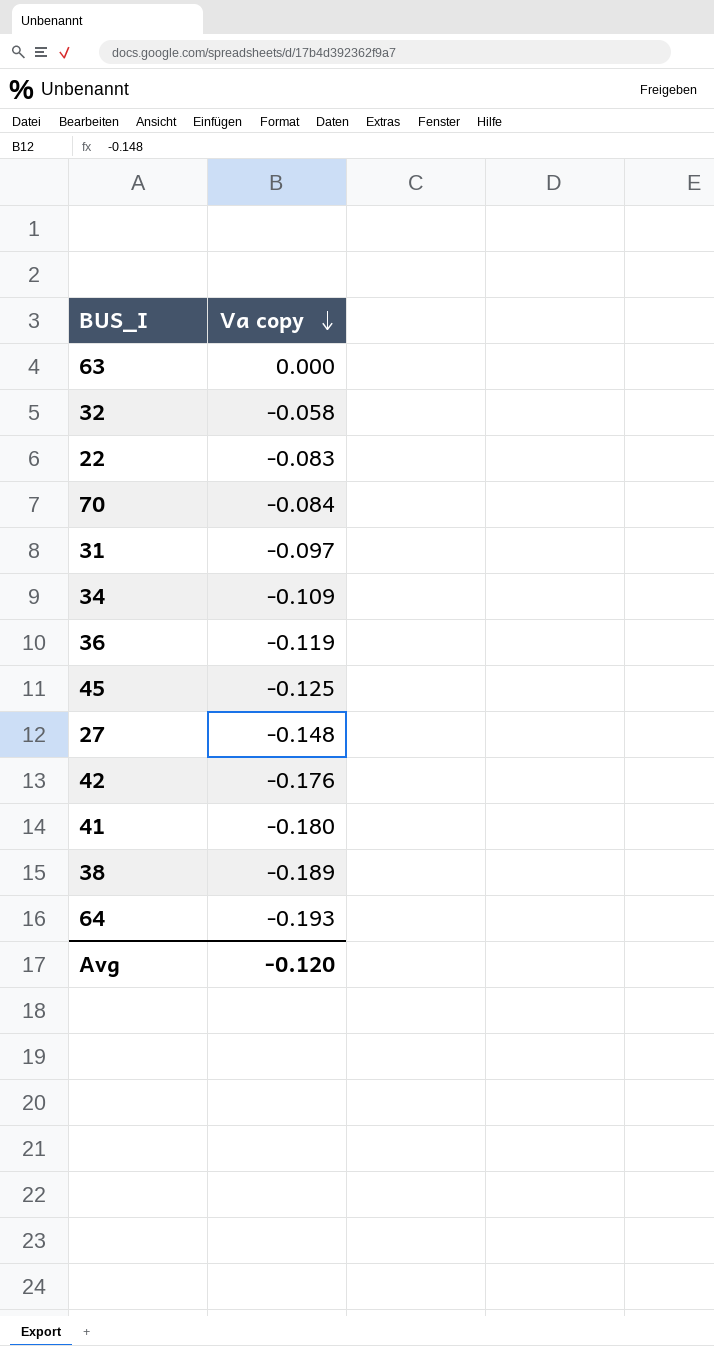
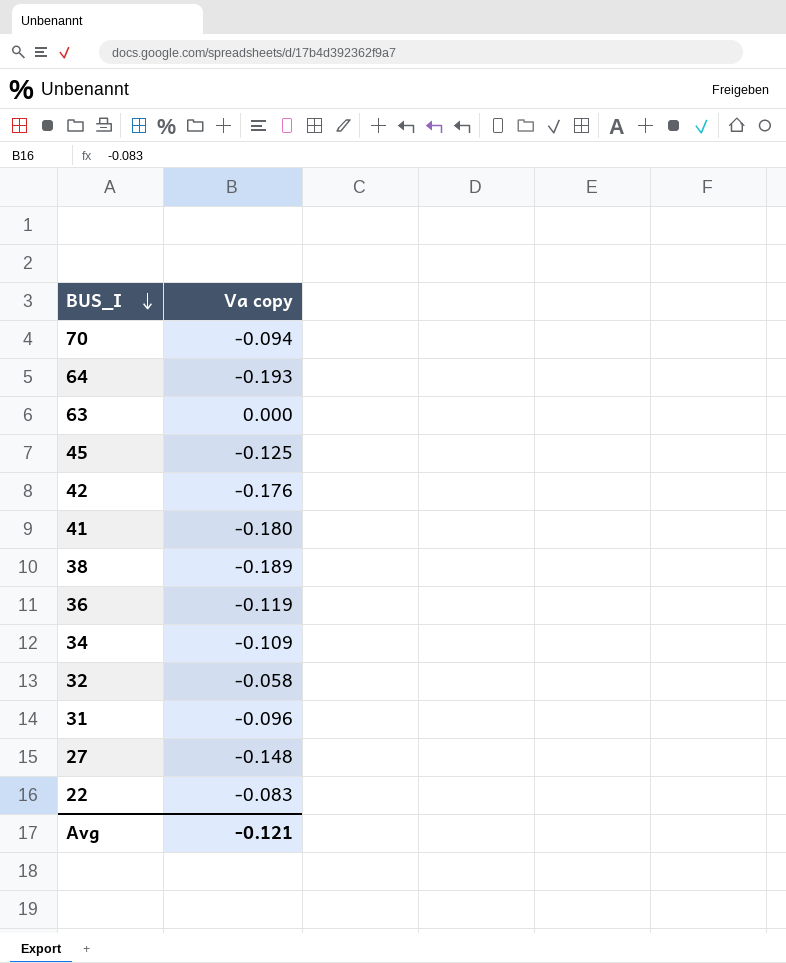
row order: Va copy descending -> BUS_I descending
70 | Va copy: -0.084 -> -0.094
31 | Va copy: -0.097 -> -0.096
Avg | Va copy: -0.120 -> -0.121

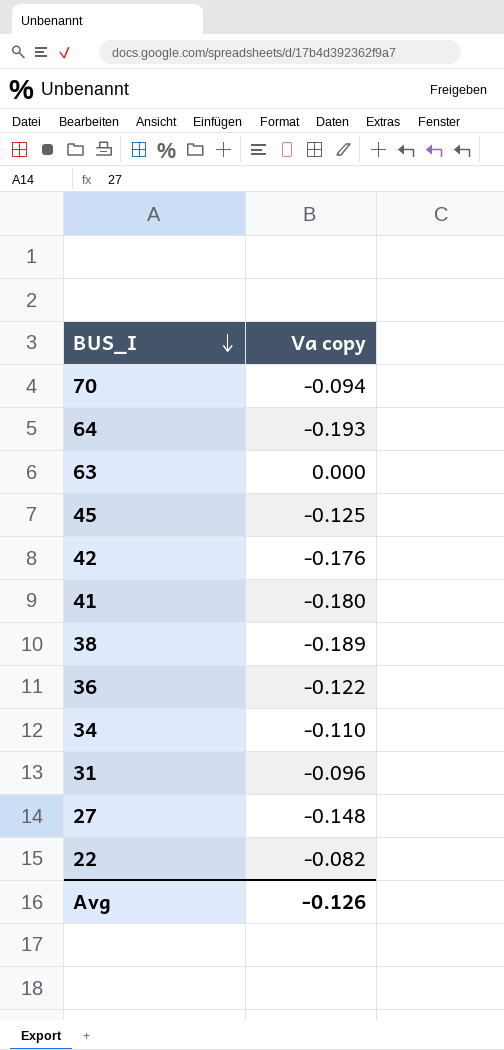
row 32: -0.058 -> none
36 | Va copy: -0.119 -> -0.122
34 | Va copy: -0.109 -> -0.110
22 | Va copy: -0.083 -> -0.082
Avg | Va copy: -0.121 -> -0.126

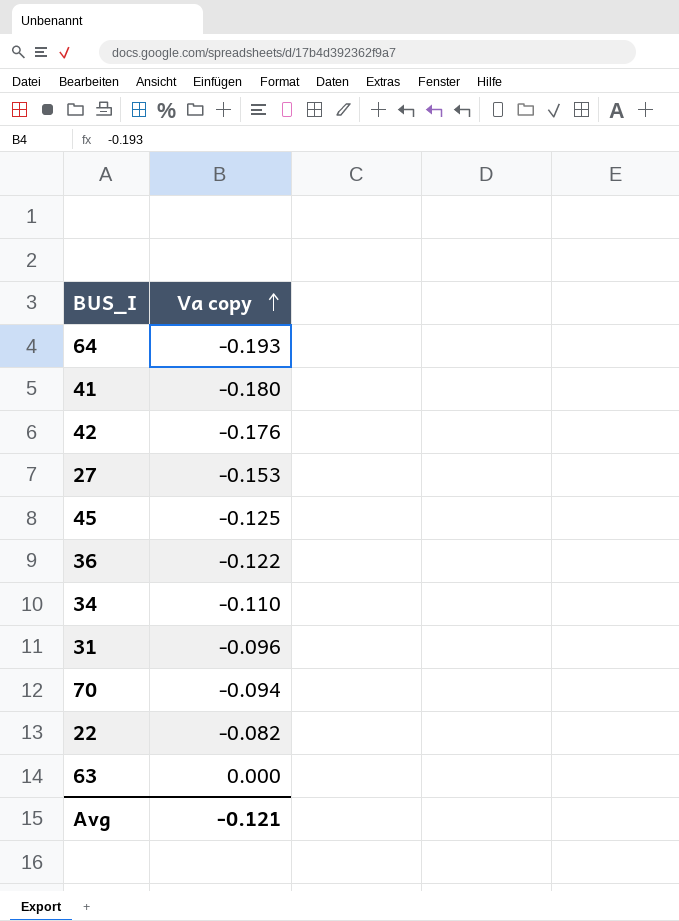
row order: BUS_I descending -> Va copy ascending
row 38: -0.189 -> none
27 | Va copy: -0.148 -> -0.153
Avg | Va copy: -0.126 -> -0.121

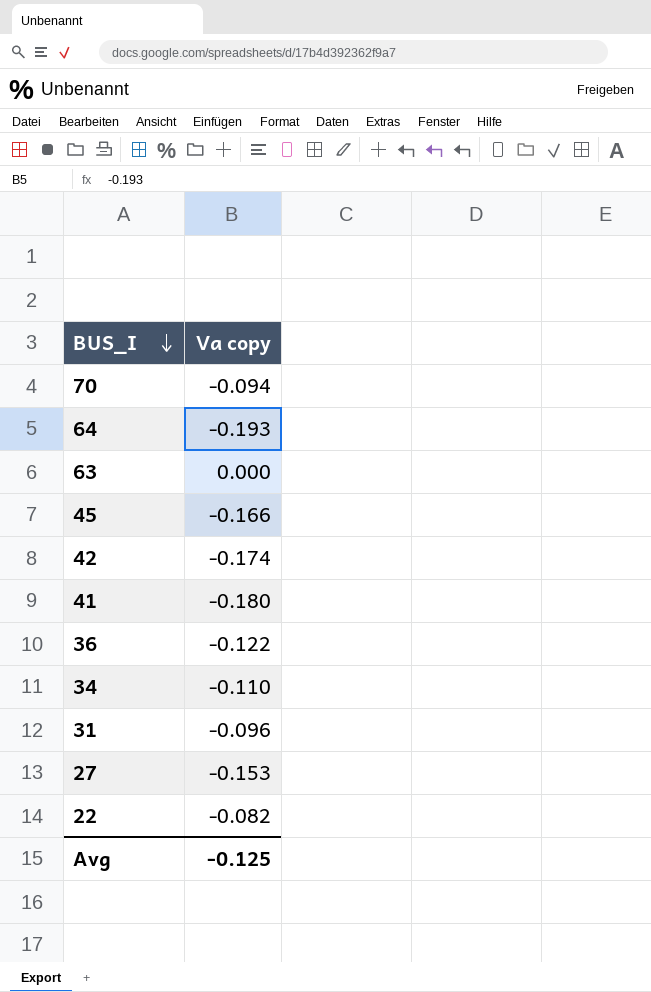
row order: Va copy ascending -> BUS_I descending
45 | Va copy: -0.125 -> -0.166
42 | Va copy: -0.176 -> -0.174
Avg | Va copy: -0.121 -> -0.125

